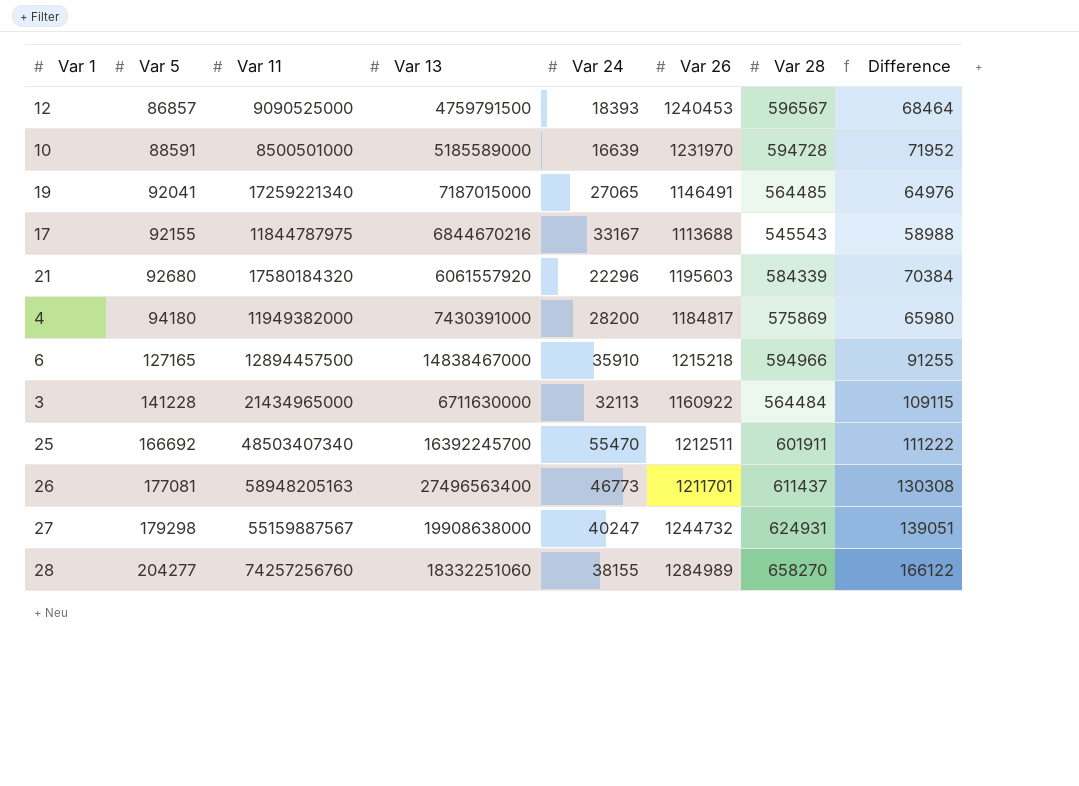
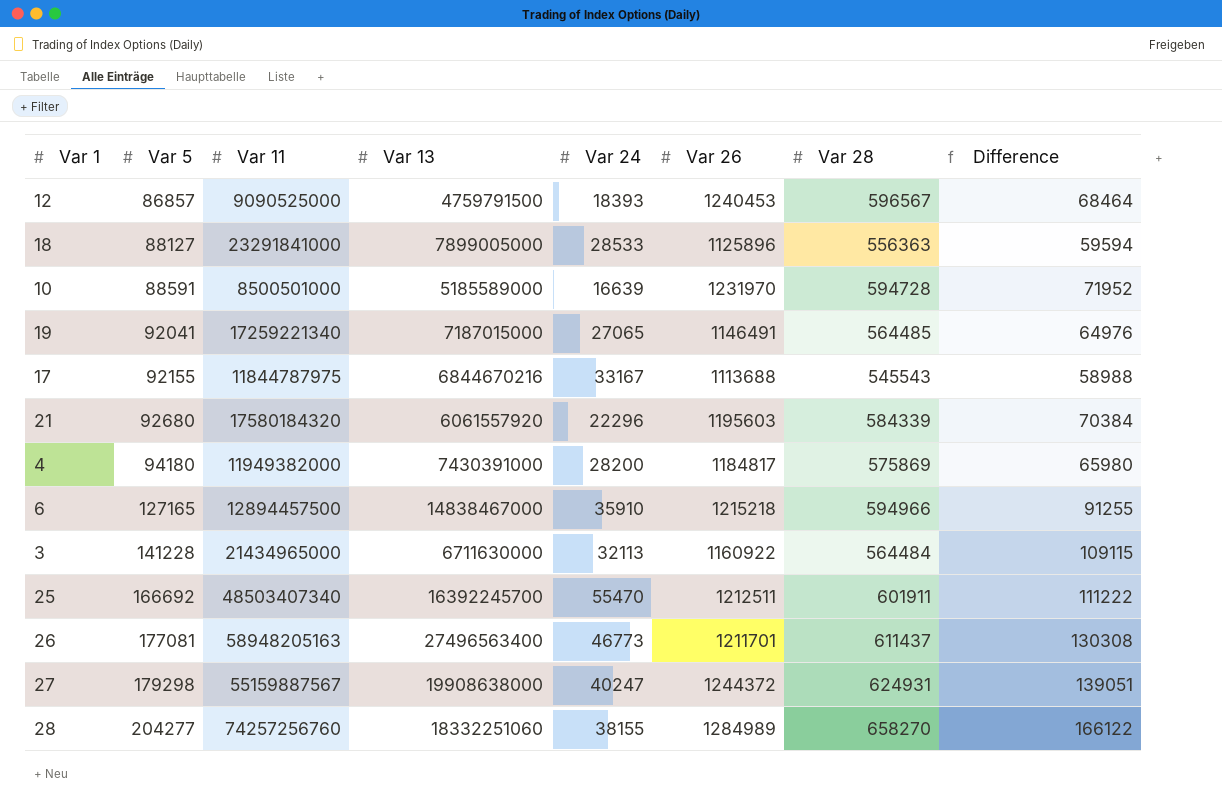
row 18: none -> 88127 | 23291841000 | 7899005000 | 28533 | 1125896 | 556363 | 59594
27 | Var 26: 1244732 -> 1244372

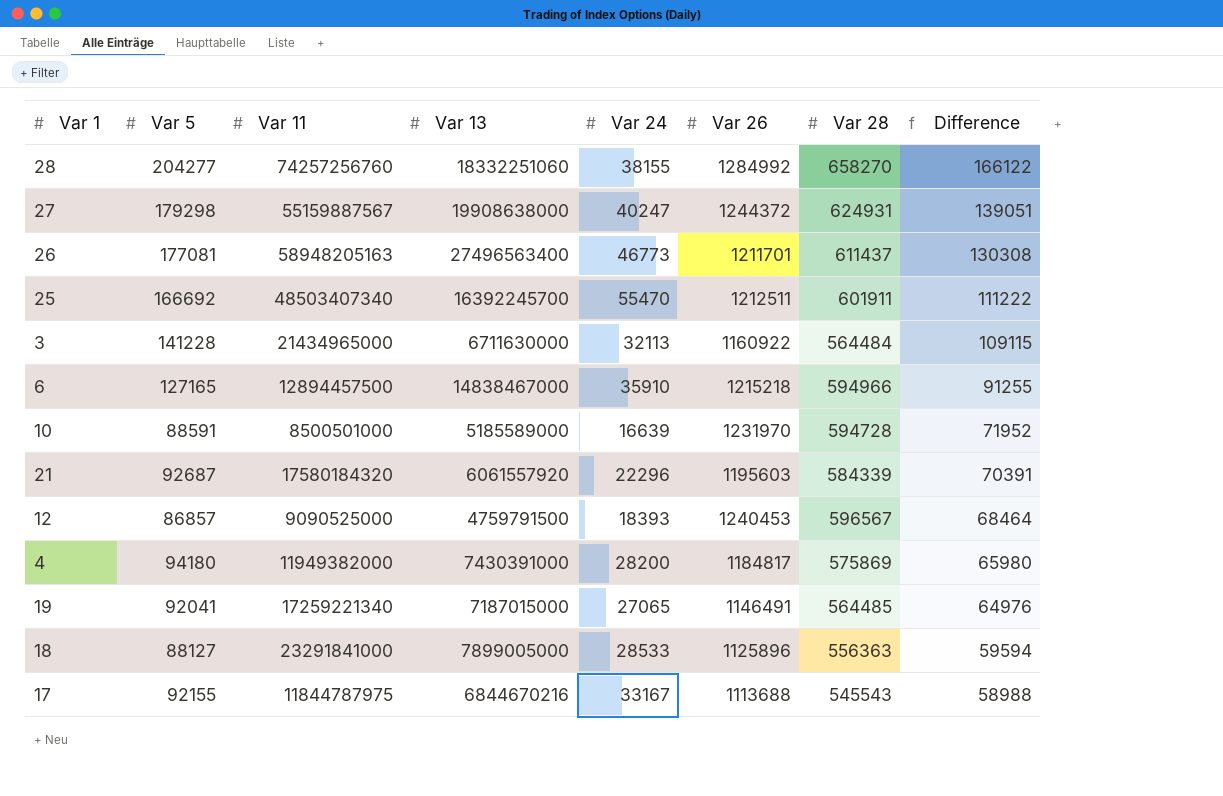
row order: Var 5 ascending -> Difference descending
28 | Var 26: 1284989 -> 1284992
21 | Var 5: 92680 -> 92687
21 | Difference: 70384 -> 70391

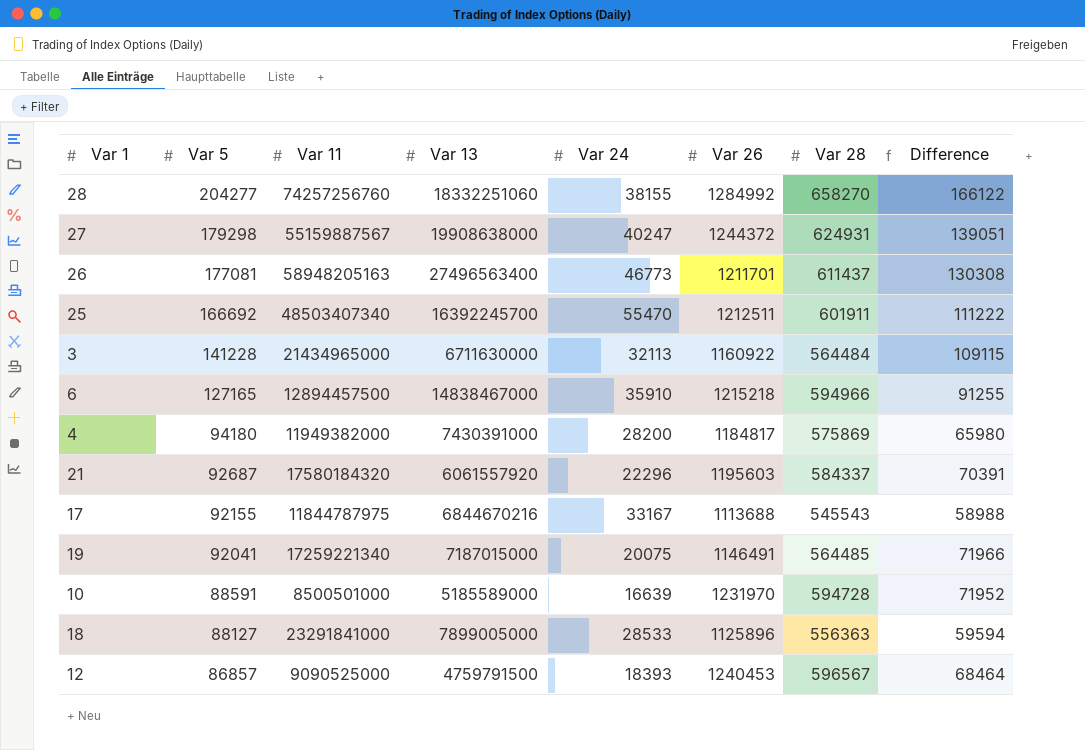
row order: Difference descending -> Var 5 descending
21 | Var 28: 584339 -> 584337
19 | Var 24: 27065 -> 20075
19 | Difference: 64976 -> 71966

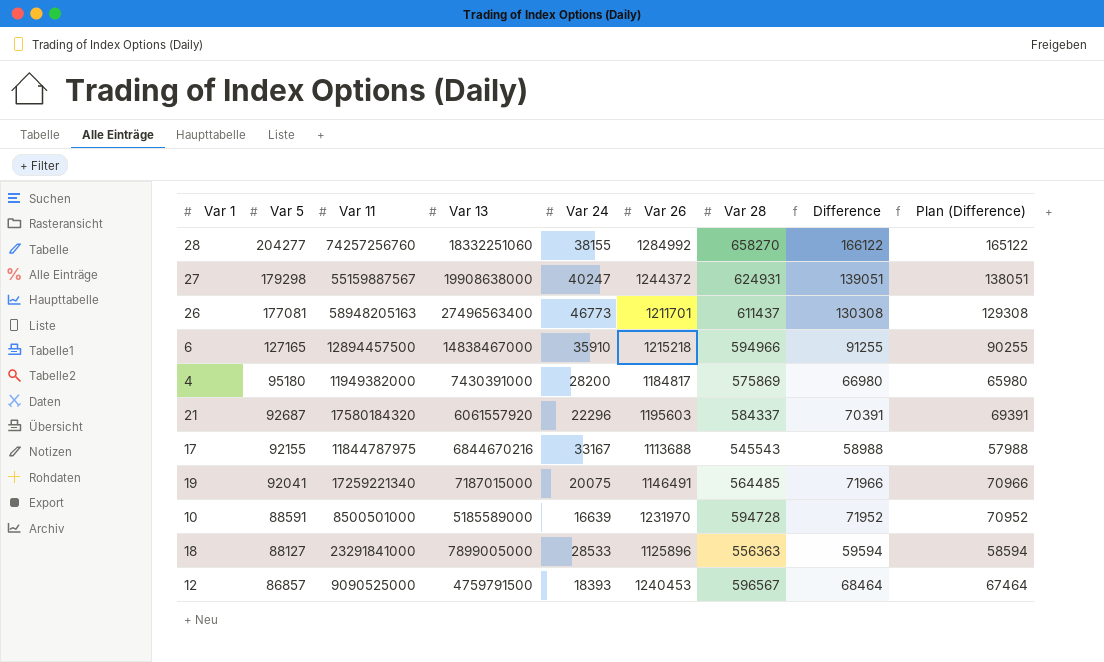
column Plan (Difference) | formula: none -> [Difference] - 1000
row 25: 166692 | 48503407340 | 16392245700 | 55470 | 1212511 | 601911 | 111222 -> none
row 3: 141228 | 21434965000 | 6711630000 | 32113 | 1160922 | 564484 | 109115 -> none
4 | Var 5: 94180 -> 95180
4 | Difference: 65980 -> 66980

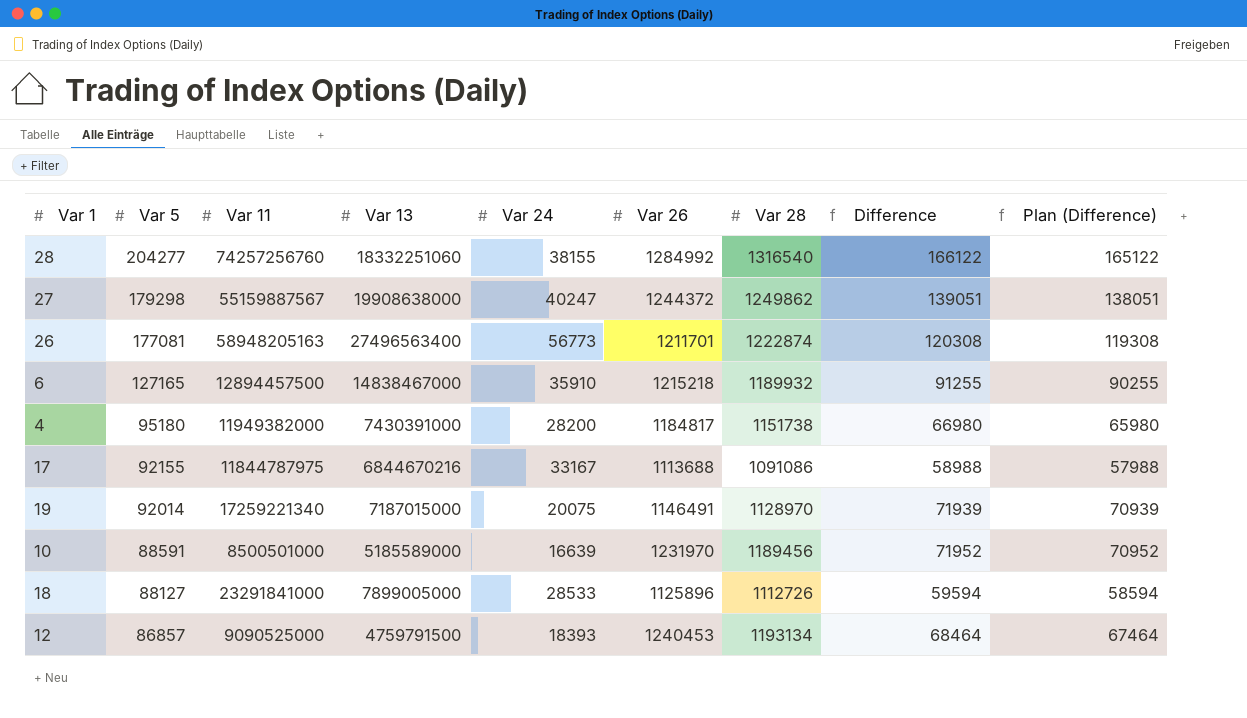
row 21: 92687 | 17580184320 | 6061557920 | 22296 | 1195603 | 584337 | 70391 | 69391 -> none
28 | Var 28: 658270 -> 1316540
27 | Var 28: 624931 -> 1249862
26 | Var 24: 46773 -> 56773
26 | Var 28: 611437 -> 1222874
26 | Difference: 130308 -> 120308
26 | Plan (Difference): 129308 -> 119308
6 | Var 28: 594966 -> 1189932
4 | Var 28: 575869 -> 1151738
17 | Var 28: 545543 -> 1091086
19 | Var 5: 92041 -> 92014
19 | Var 28: 564485 -> 1128970
19 | Difference: 71966 -> 71939
19 | Plan (Difference): 70966 -> 70939
10 | Var 28: 594728 -> 1189456
18 | Var 28: 556363 -> 1112726
12 | Var 28: 596567 -> 1193134

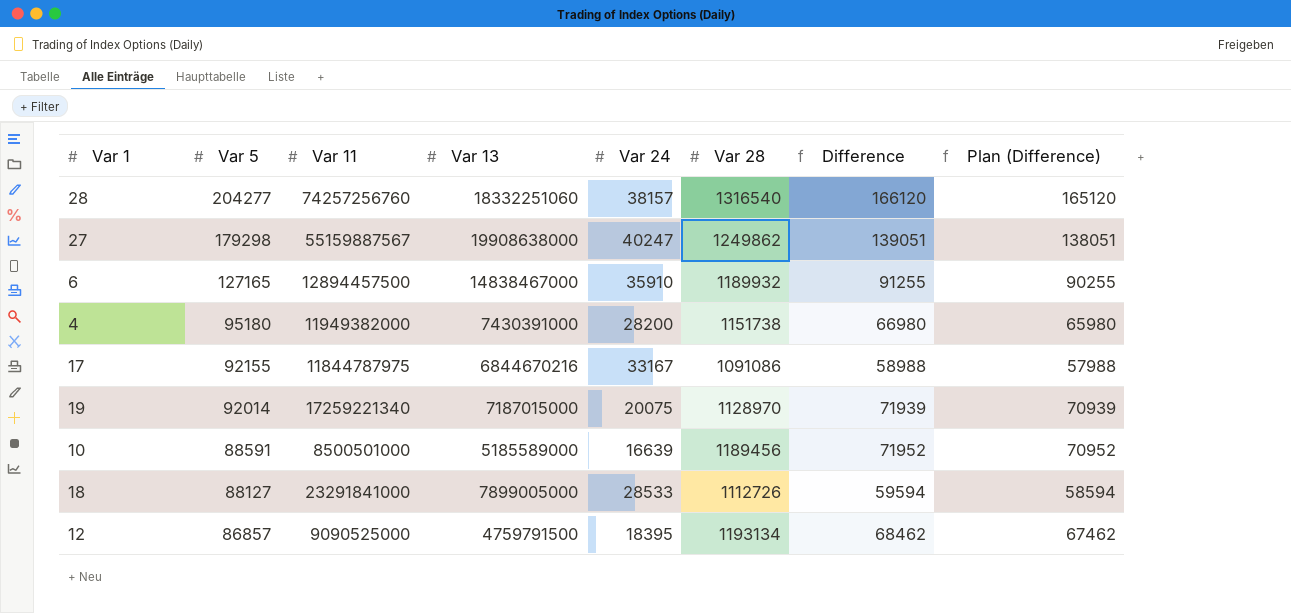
column Var 26 | position: 6 -> none
row 26: 177081 | 58948205163 | 27496563400 | 56773 | 1211701 | 1222874 | 120308 | 119308 -> none
28 | Var 24: 38155 -> 38157
28 | Difference: 166122 -> 166120
28 | Plan (Difference): 165122 -> 165120
12 | Var 24: 18393 -> 18395
12 | Difference: 68464 -> 68462
12 | Plan (Difference): 67464 -> 67462

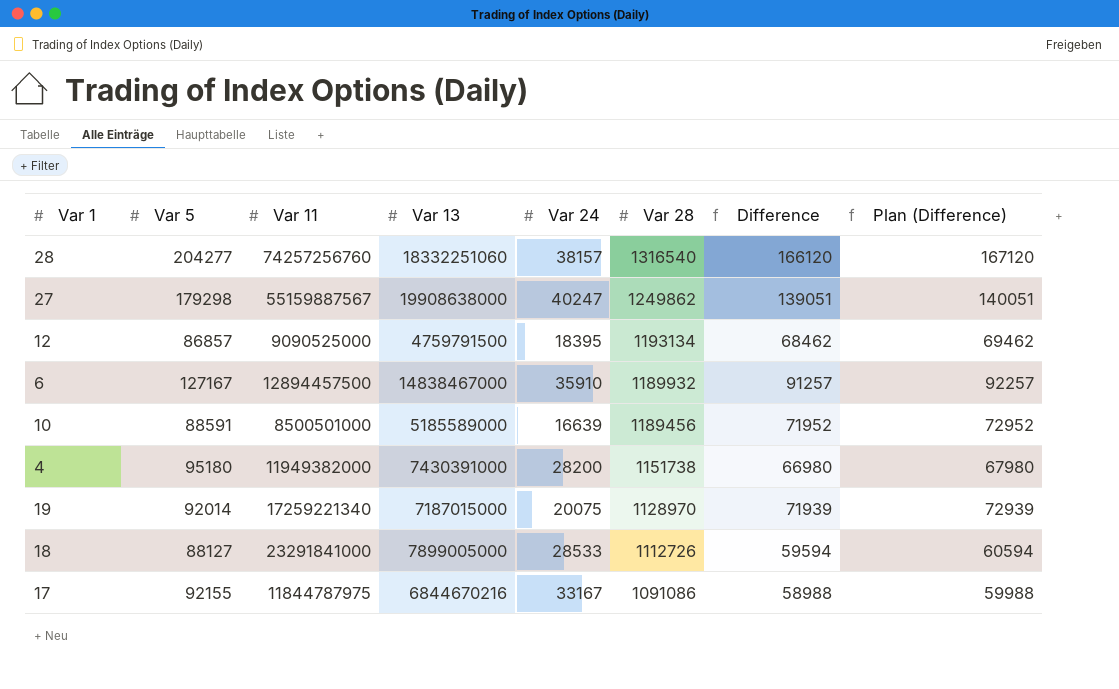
row order: Var 5 descending -> Var 28 descending
column Plan (Difference) | formula: [Difference] - 1000 -> [Difference] + 1000
6 | Var 5: 127165 -> 127167
6 | Difference: 91255 -> 91257

